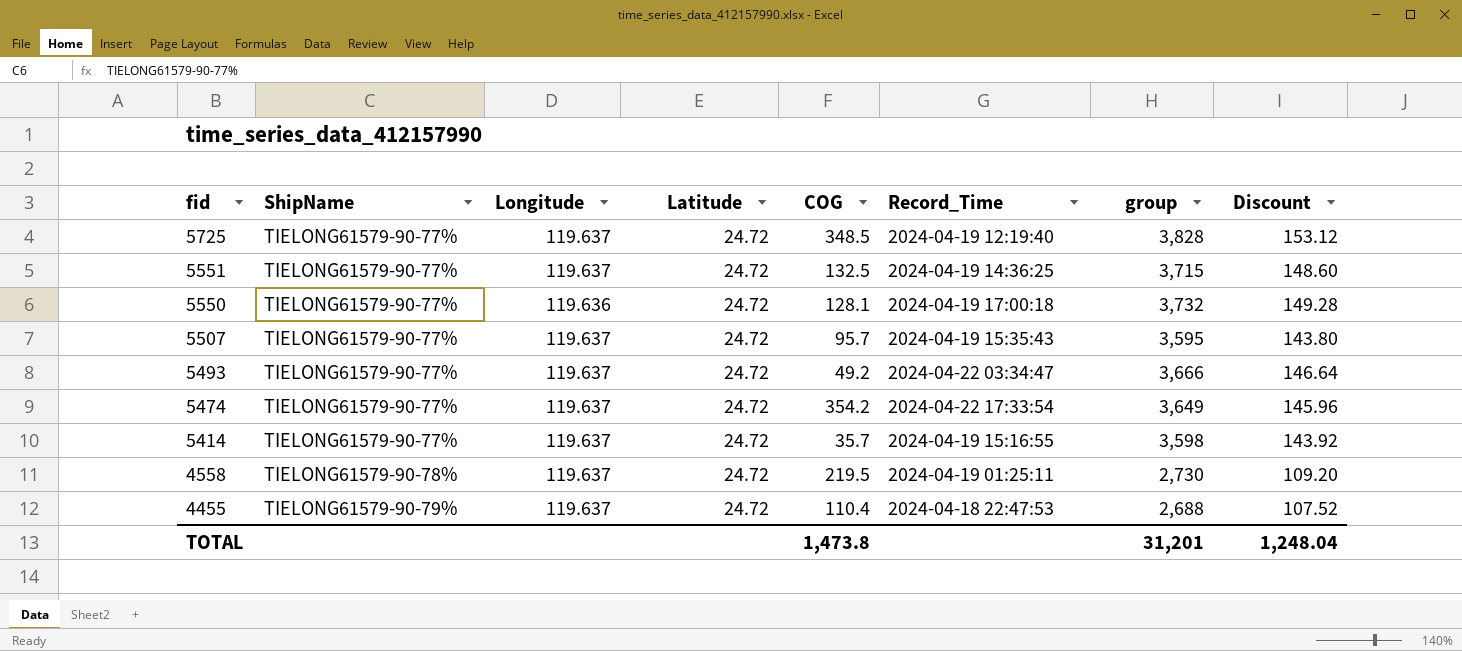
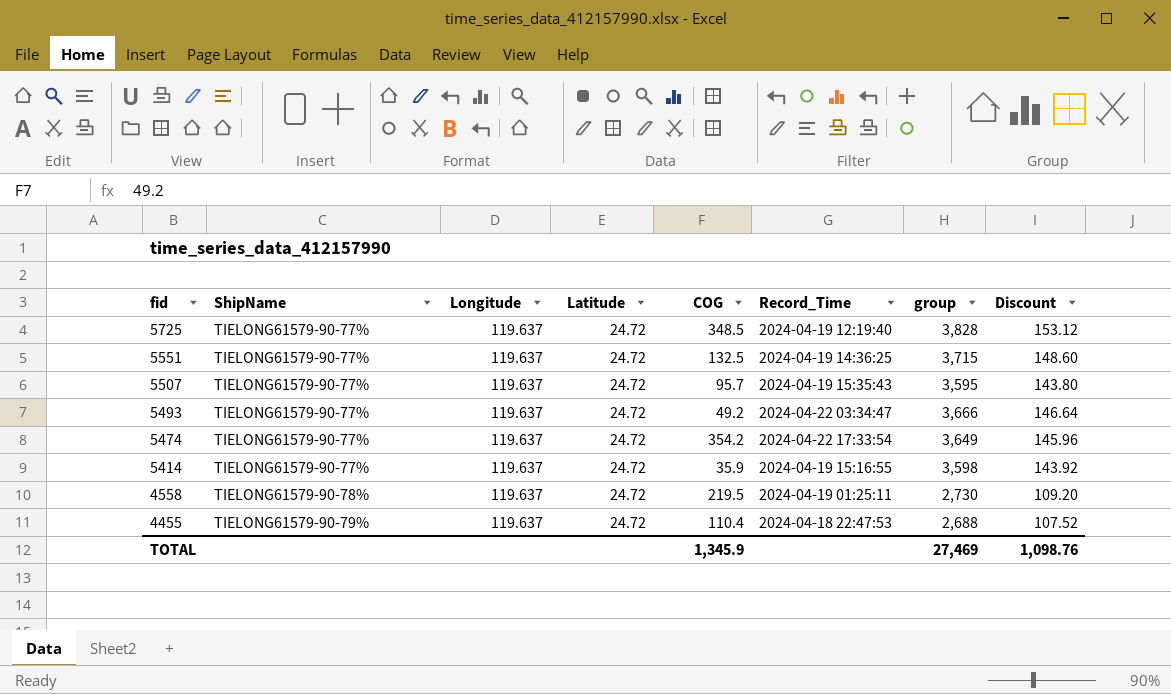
row 5550: TIELONG61579-90-77% | 119.636 | 24.72 | 128.1 | 2024-04-19 17:00:18 | 3,732 | 149.28 -> none
5414 | COG: 35.7 -> 35.9
TOTAL | COG: 1,473.8 -> 1,345.9
TOTAL | group: 31,201 -> 27,469
TOTAL | Discount: 1,248.04 -> 1,098.76

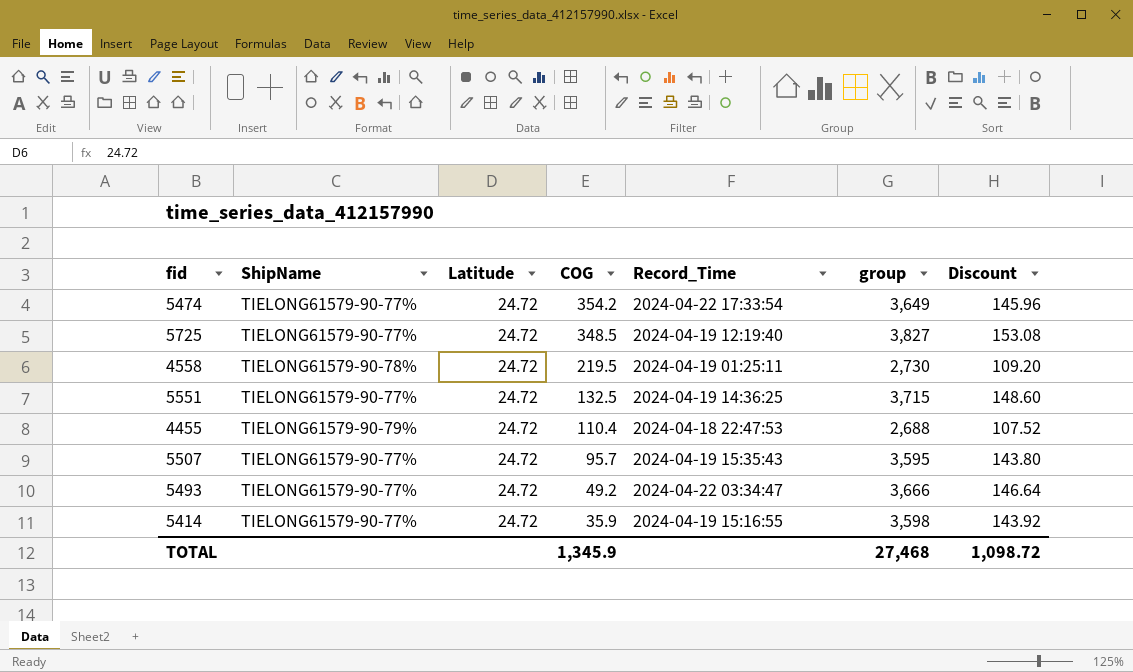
row order: fid descending -> COG descending
column Longitude | position: 3 -> none
5725 | group: 3,828 -> 3,827
5725 | Discount: 153.12 -> 153.08
TOTAL | group: 27,469 -> 27,468
TOTAL | Discount: 1,098.76 -> 1,098.72

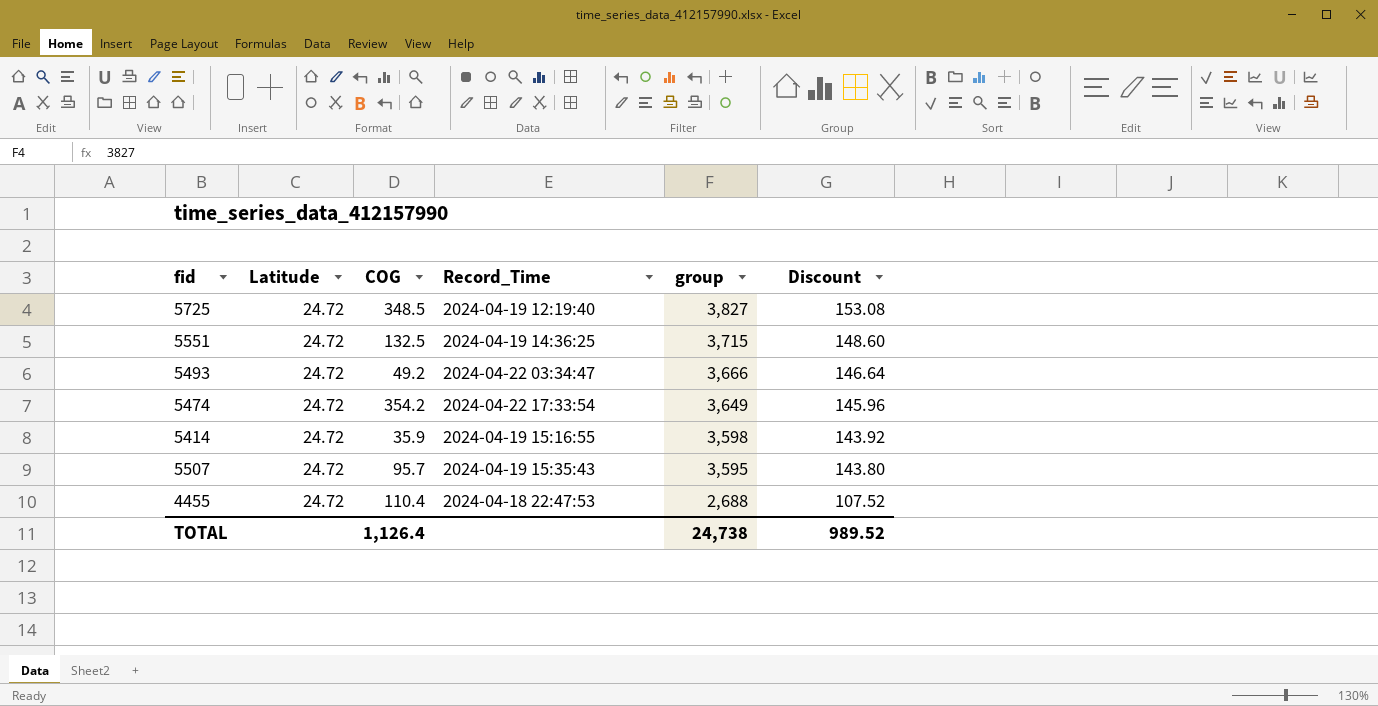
row order: COG descending -> group descending
column ShipName | position: 2 -> none
row 4558: TIELONG61579-90-78% | 24.72 | 219.5 | 2024-04-19 01:25:11 | 2,730 | 109.20 -> none
TOTAL | COG: 1,345.9 -> 1,126.4
TOTAL | group: 27,468 -> 24,738
TOTAL | Discount: 1,098.72 -> 989.52

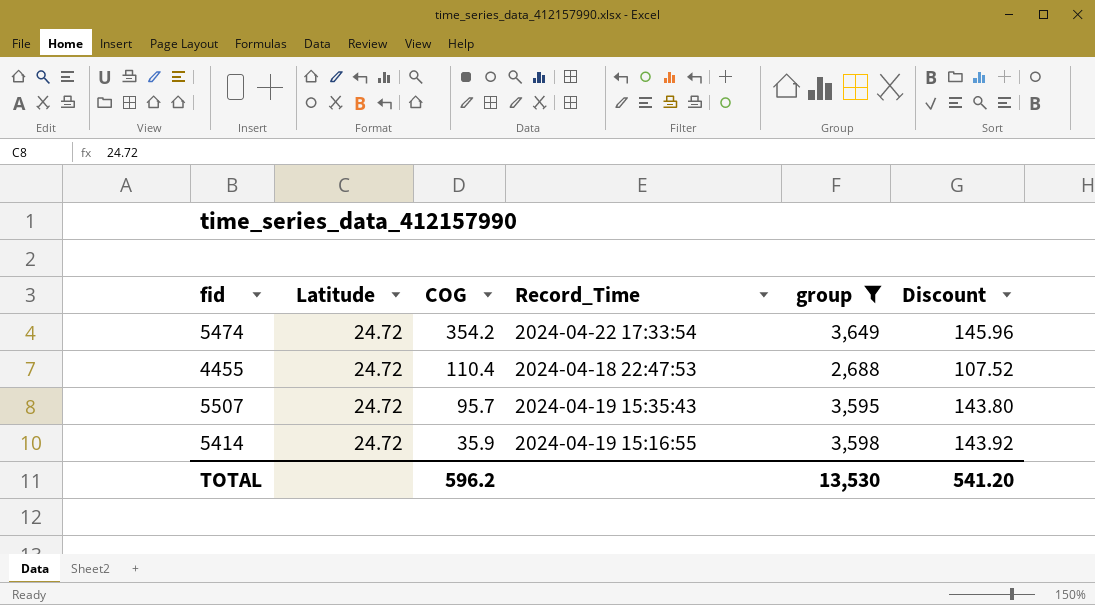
filter: none -> group <= 3,649
row order: group descending -> COG descending
TOTAL | COG: 1,126.4 -> 596.2
TOTAL | group: 24,738 -> 13,530
TOTAL | Discount: 989.52 -> 541.20

